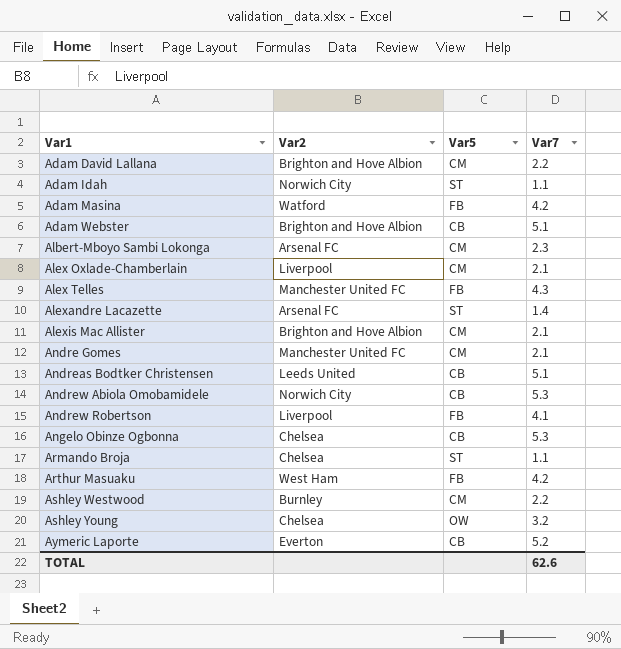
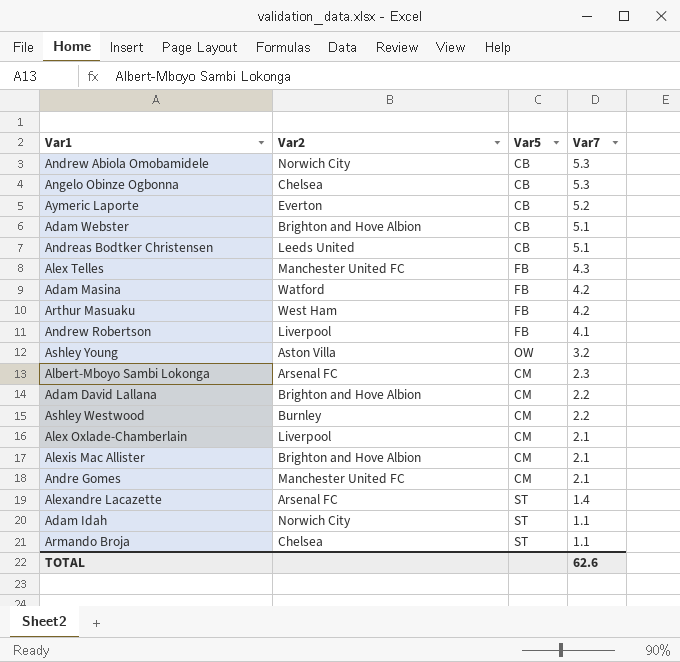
row order: Var1 ascending -> Var7 descending
Ashley Young | Var2: Chelsea -> Aston Villa

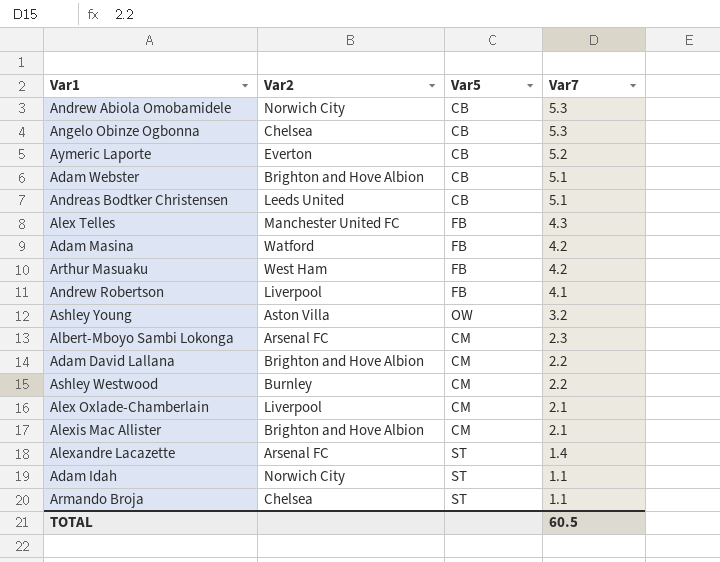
row Andre Gomes: Manchester United FC | CM | 2.1 -> none
TOTAL | Var7: 62.6 -> 60.5

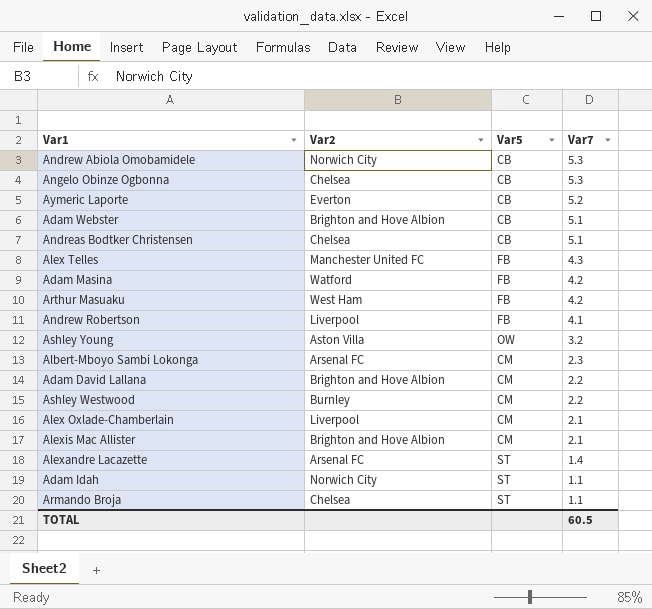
Andreas Bodtker Christensen | Var2: Leeds United -> Chelsea

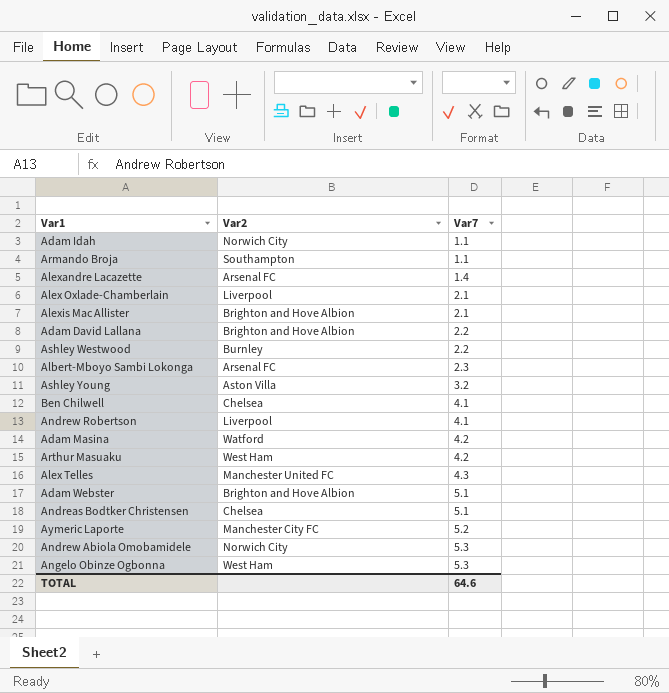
row order: Var7 descending -> Var7 ascending
column Var5 | position: 3 -> none
Armando Broja | Var2: Chelsea -> Southampton
row Ben Chilwell: none -> Chelsea | 4.1
Aymeric Laporte | Var2: Everton -> Manchester City FC
Angelo Obinze Ogbonna | Var2: Chelsea -> West Ham
TOTAL | Var7: 60.5 -> 64.6

